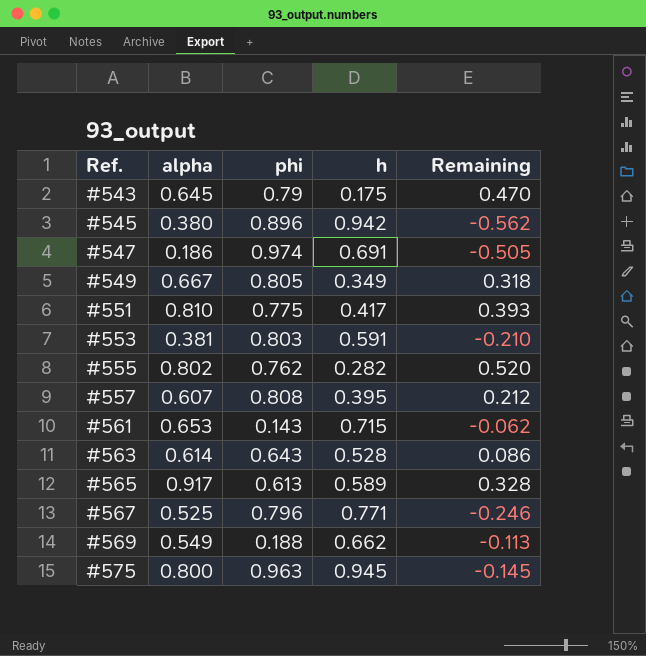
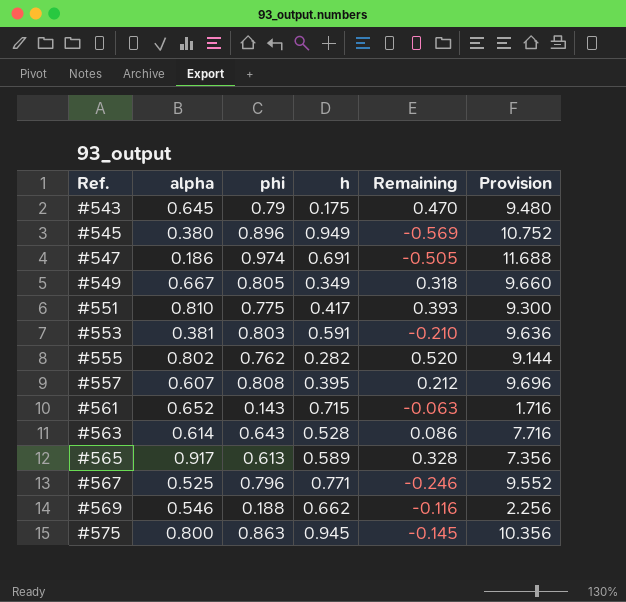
column Provision | formula: none -> [phi] * 12
#545 | h: 0.942 -> 0.949
#545 | Remaining: -0.562 -> -0.569
#561 | alpha: 0.653 -> 0.652
#561 | Remaining: -0.062 -> -0.063
#569 | alpha: 0.549 -> 0.546
#569 | Remaining: -0.113 -> -0.116
#575 | phi: 0.963 -> 0.863

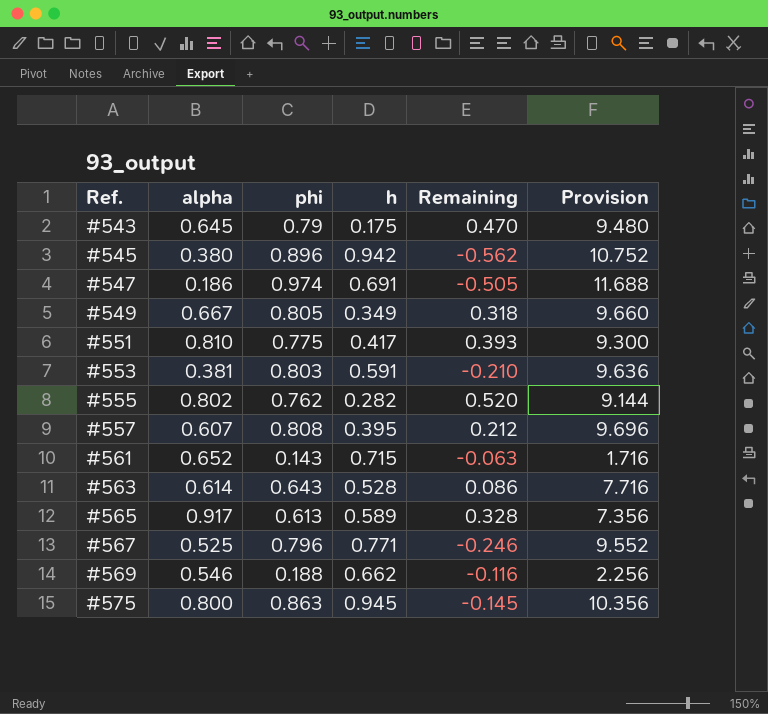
#545 | h: 0.949 -> 0.942
#545 | Remaining: -0.569 -> -0.562

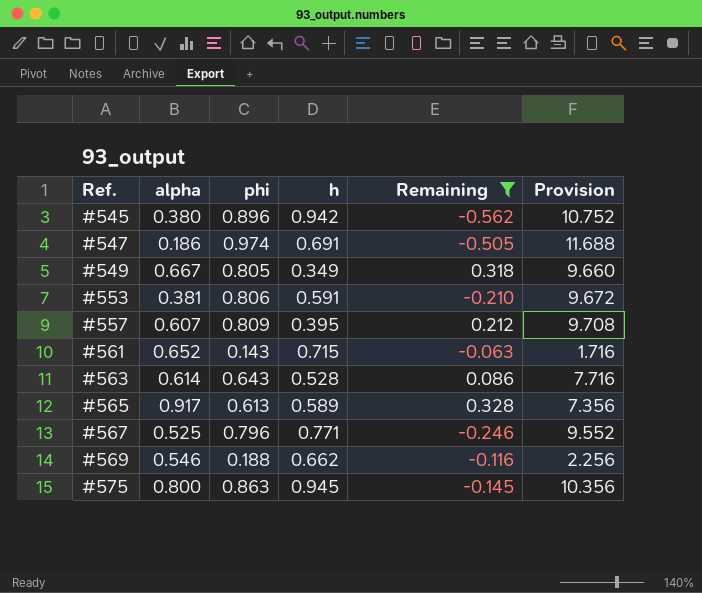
filter: none -> Remaining <= 0.328
#553 | phi: 0.803 -> 0.806
#553 | Provision: 9.636 -> 9.672
#557 | phi: 0.808 -> 0.809
#557 | Provision: 9.696 -> 9.708

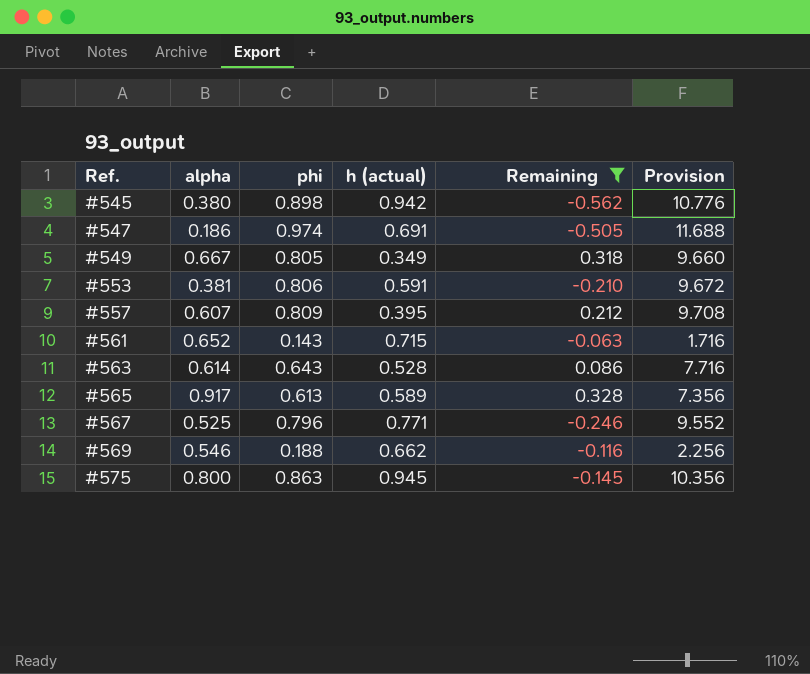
column name: h -> h (actual)
#545 | phi: 0.896 -> 0.898
#545 | Provision: 10.752 -> 10.776

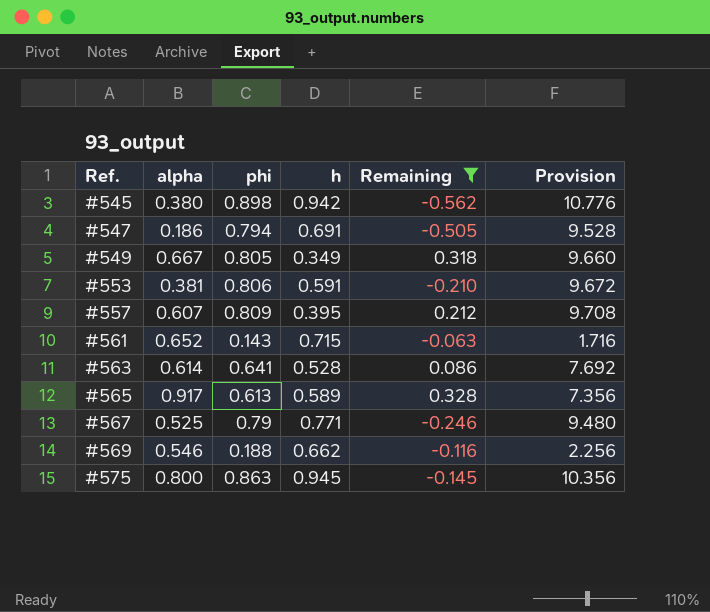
column name: h (actual) -> h
#547 | phi: 0.974 -> 0.794
#547 | Provision: 11.688 -> 9.528
#563 | phi: 0.643 -> 0.641
#563 | Provision: 7.716 -> 7.692
#567 | phi: 0.796 -> 0.79
#567 | Provision: 9.552 -> 9.480

